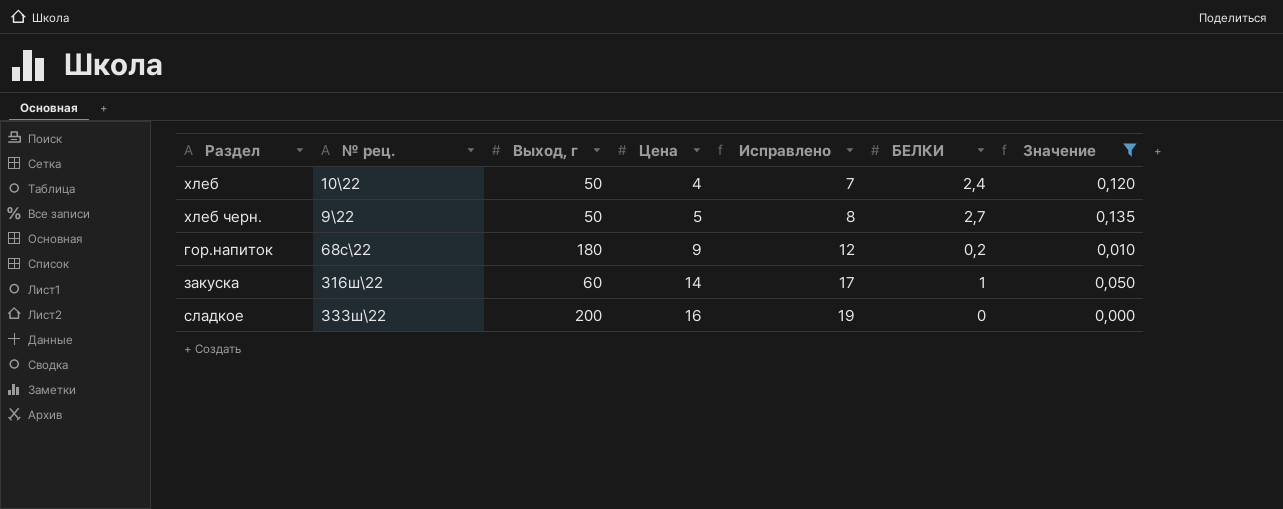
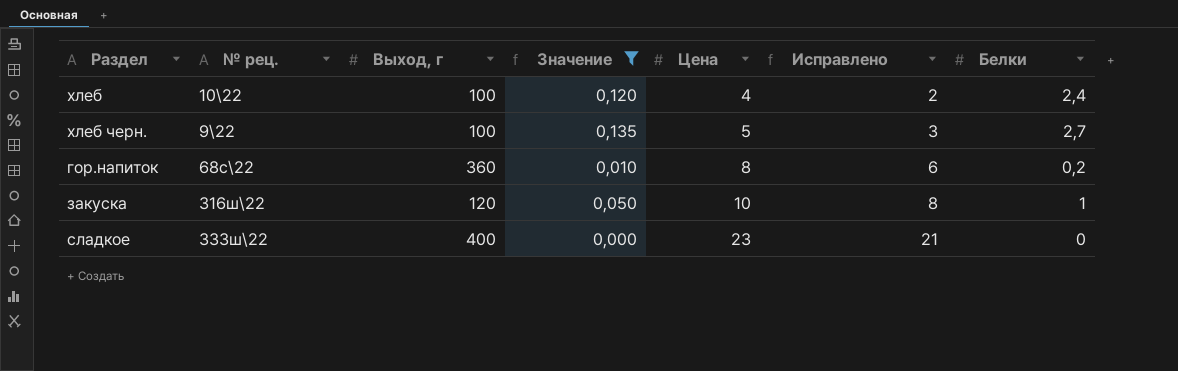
column Значение | position: 7 -> 4
column Исправлено | formula: [Цена] + 3 -> [Цена] - 2
column name: БЕЛКИ -> Белки
хлеб | Выход, г: 50 -> 100
хлеб черн. | Выход, г: 50 -> 100
гор.напиток | Выход, г: 180 -> 360
гор.напиток | Цена: 9 -> 8
закуска | Выход, г: 60 -> 120
закуска | Цена: 14 -> 10
сладкое | Выход, г: 200 -> 400
сладкое | Цена: 16 -> 23

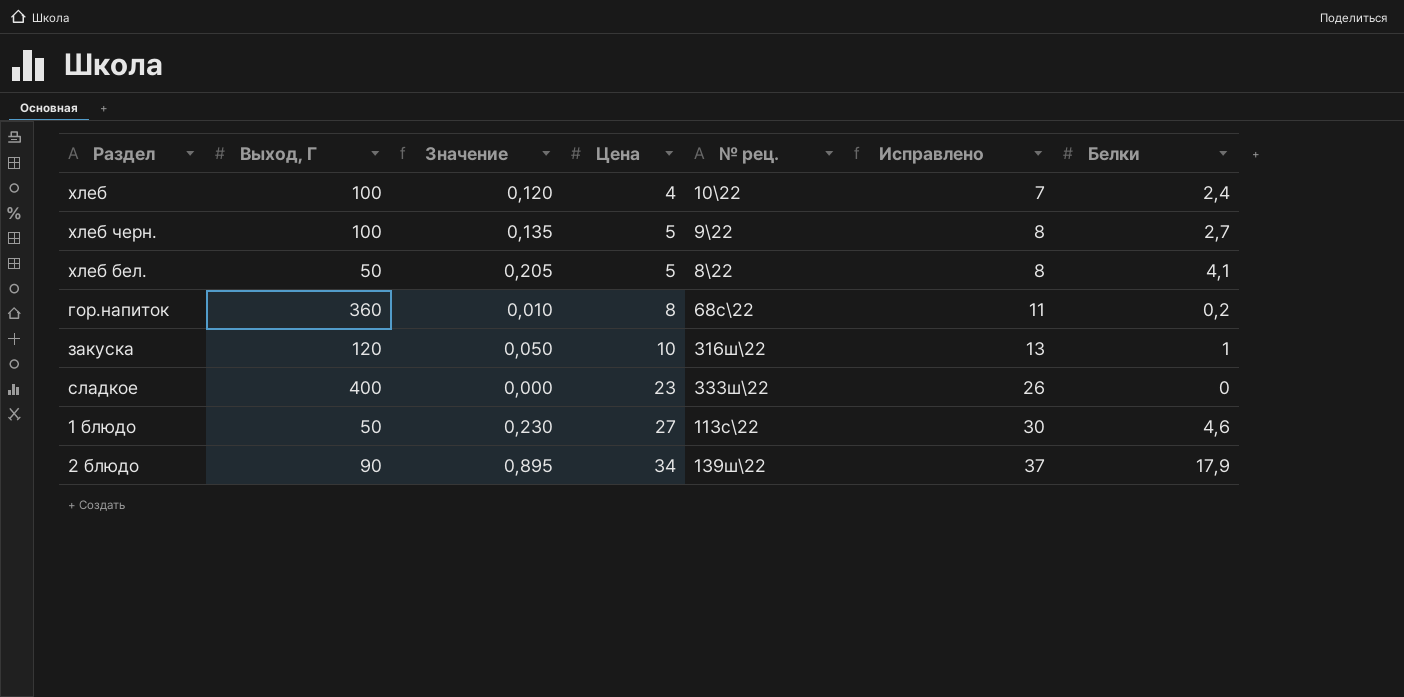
filter: Значение <= 0,135 -> none
column name: Выход, г -> Выход, Г
column № рец. | position: 2 -> 5
column Исправлено | formula: [Цена] - 2 -> [Цена] + 3

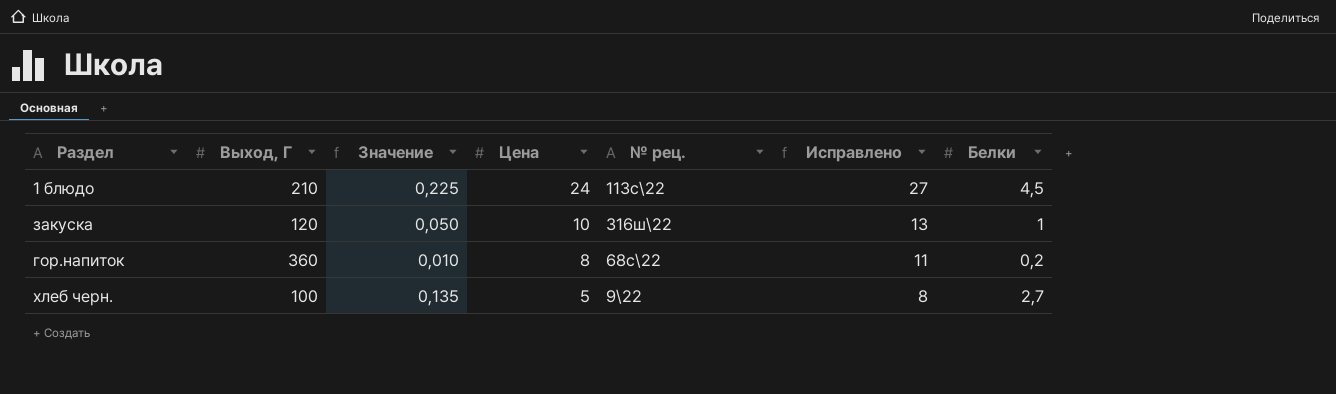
row order: Цена ascending -> Цена descending
row хлеб: 100 | 0,120 | 4 | 10\22 | 7 | 2,4 -> none
row хлеб бел.: 50 | 0,205 | 5 | 8\22 | 8 | 4,1 -> none
row сладкое: 400 | 0,000 | 23 | 333ш\22 | 26 | 0 -> none
row 2 блюдо: 90 | 0,895 | 34 | 139ш\22 | 37 | 17,9 -> none
1 блюдо | Выход, Г: 50 -> 210
1 блюдо | Значение: 0,230 -> 0,225
1 блюдо | Цена: 27 -> 24
1 блюдо | Исправлено: 30 -> 27
1 блюдо | Белки: 4,6 -> 4,5

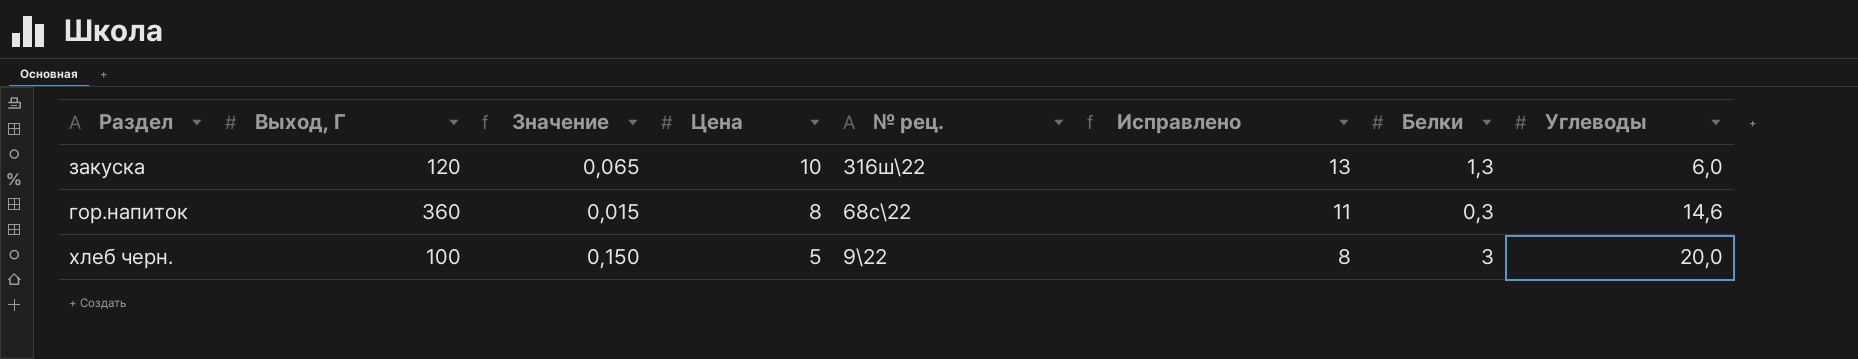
column Углеводы | position: none -> 8
row 1 блюдо: 210 | 0,225 | 24 | 113с\22 | 27 | 4,5 -> none
закуска | Значение: 0,050 -> 0,065
закуска | Белки: 1 -> 1,3
гор.напиток | Значение: 0,010 -> 0,015
гор.напиток | Белки: 0,2 -> 0,3
хлеб черн. | Значение: 0,135 -> 0,150
хлеб черн. | Белки: 2,7 -> 3

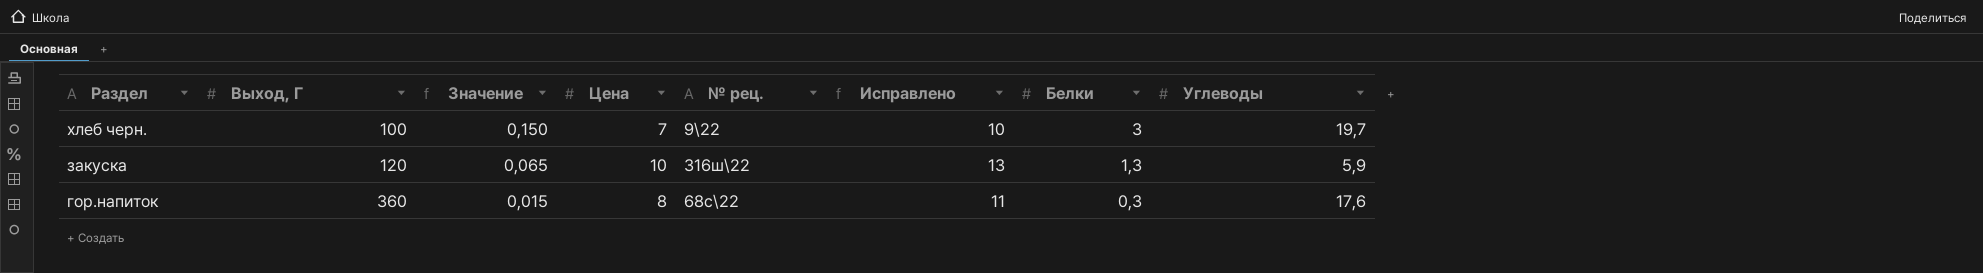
row order: Цена descending -> Раздел descending
хлеб черн. | Цена: 5 -> 7
хлеб черн. | Исправлено: 8 -> 10
хлеб черн. | Углеводы: 20,0 -> 19,7
закуска | Углеводы: 6,0 -> 5,9
гор.напиток | Углеводы: 14,6 -> 17,6

